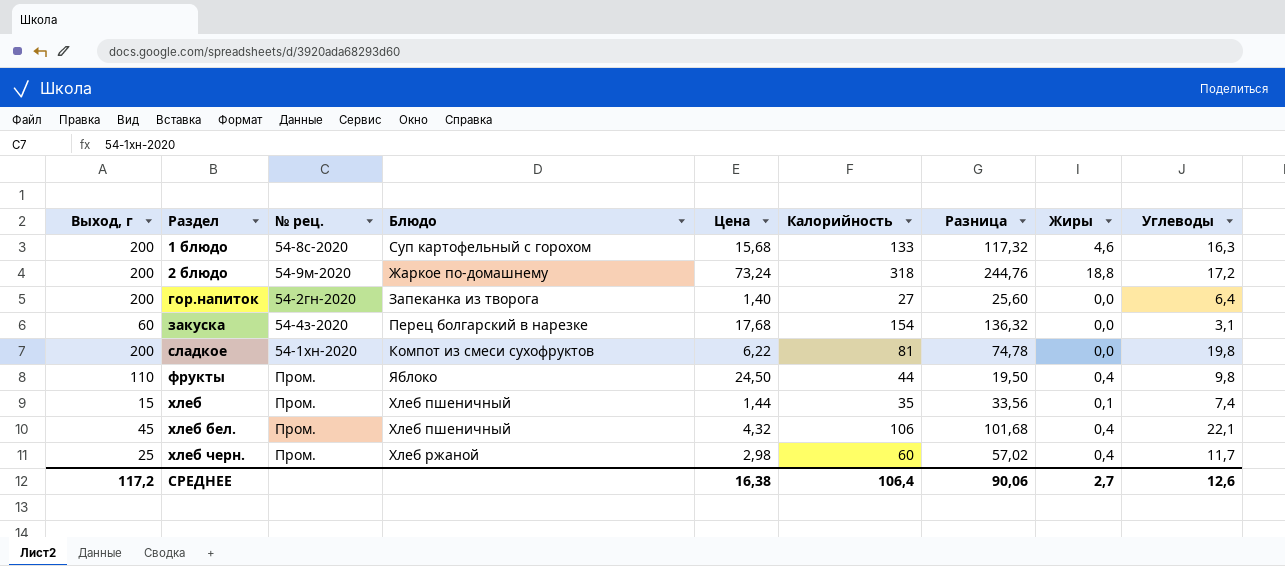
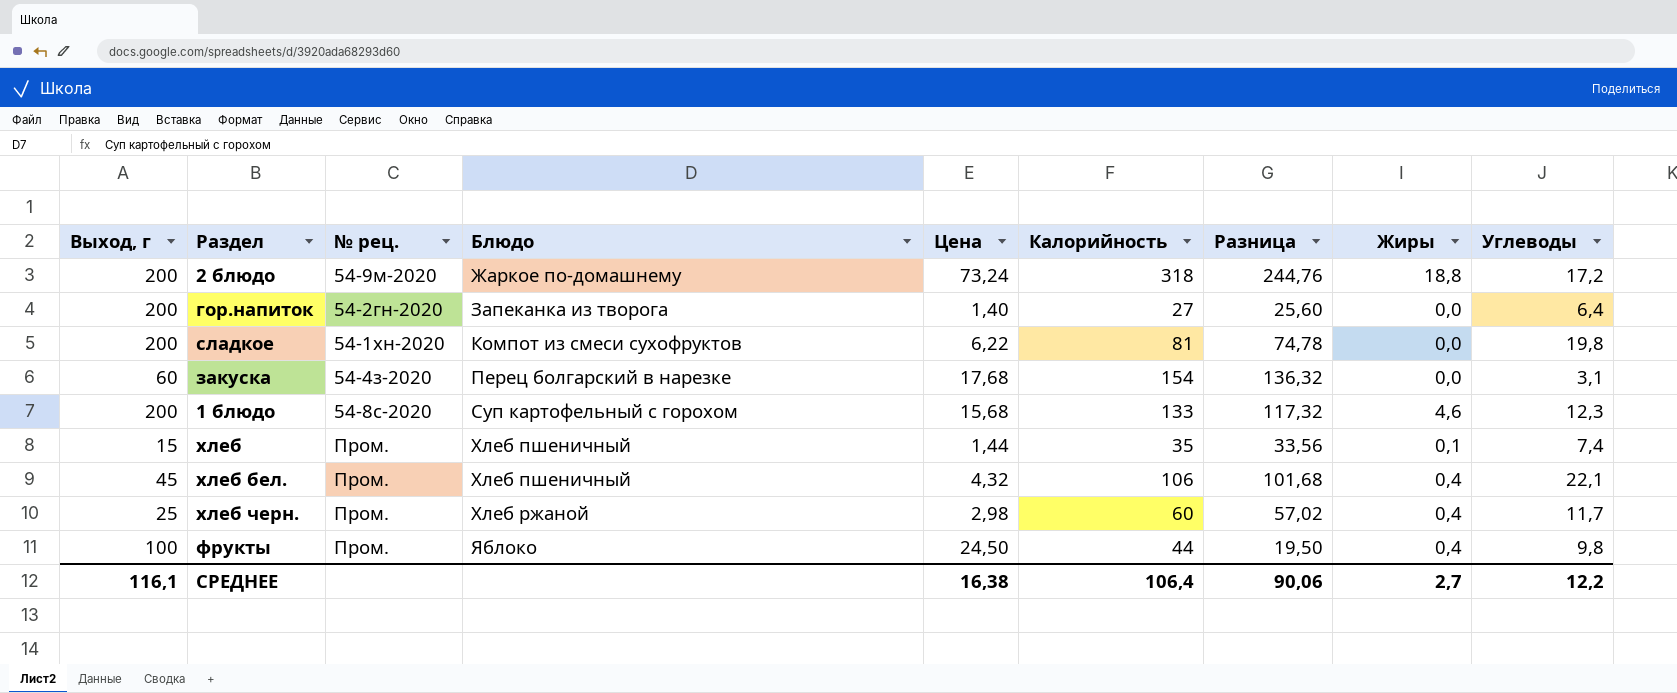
row order: Раздел ascending -> Блюдо ascending
1 блюдо | Углеводы: 16,3 -> 12,3
фрукты | Выход, г: 110 -> 100
СРЕДНЕЕ | Выход, г: 117,2 -> 116,1
СРЕДНЕЕ | Углеводы: 12,6 -> 12,2

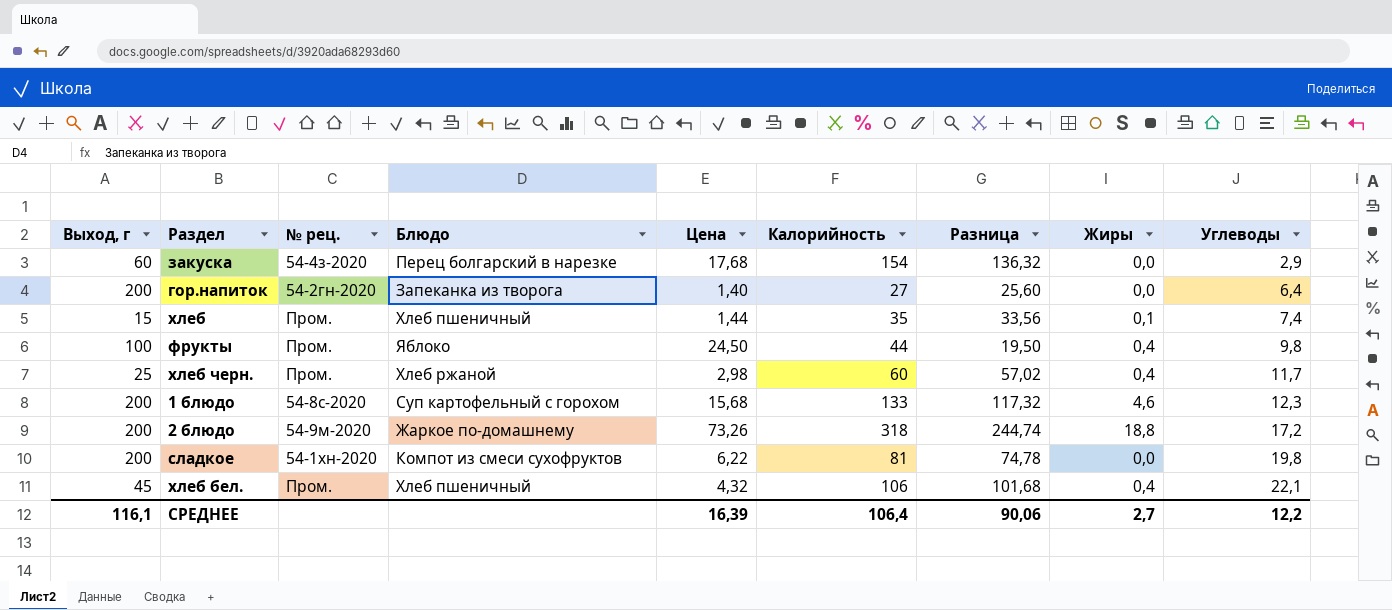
row order: Блюдо ascending -> Углеводы ascending
закуска | Углеводы: 3,1 -> 2,9
2 блюдо | Цена: 73,24 -> 73,26
2 блюдо | Разница: 244,76 -> 244,74
СРЕДНЕЕ | Цена: 16,38 -> 16,39

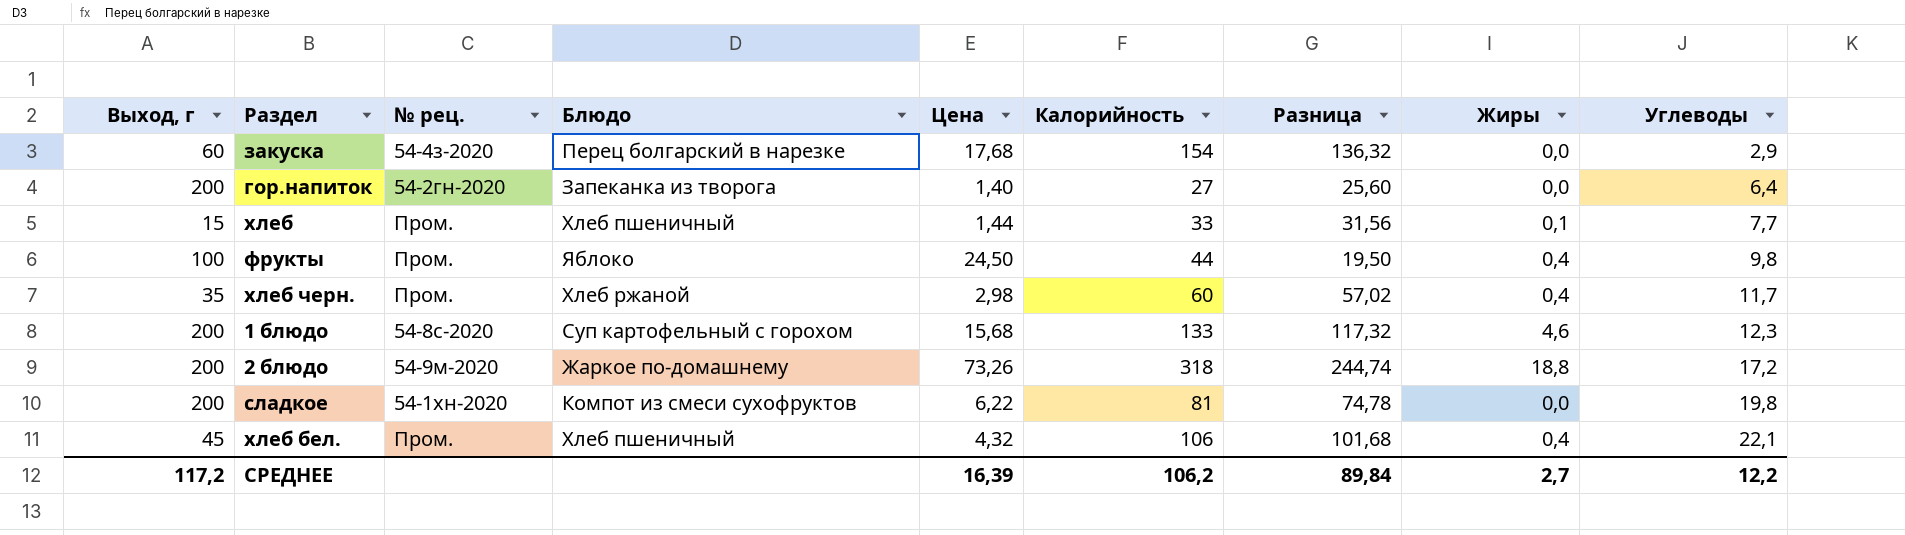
хлеб | Калорийность: 35 -> 33
хлеб | Разница: 33,56 -> 31,56
хлеб | Углеводы: 7,4 -> 7,7
хлеб черн. | Выход, г: 25 -> 35
СРЕДНЕЕ | Выход, г: 116,1 -> 117,2
СРЕДНЕЕ | Калорийность: 106,4 -> 106,2
СРЕДНЕЕ | Разница: 90,06 -> 89,84

